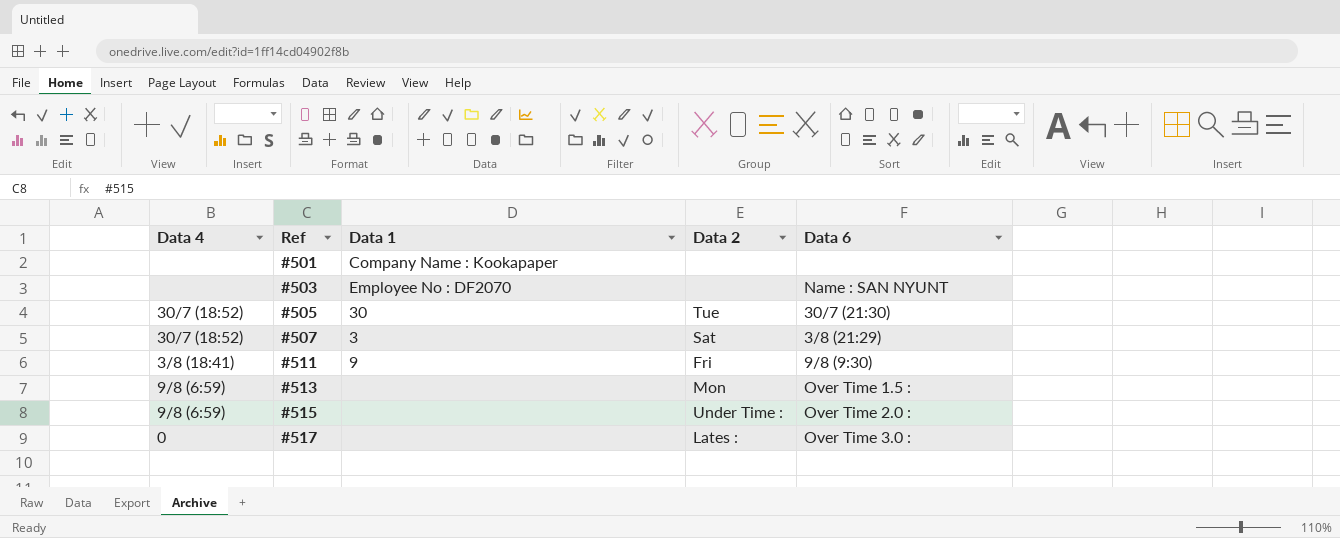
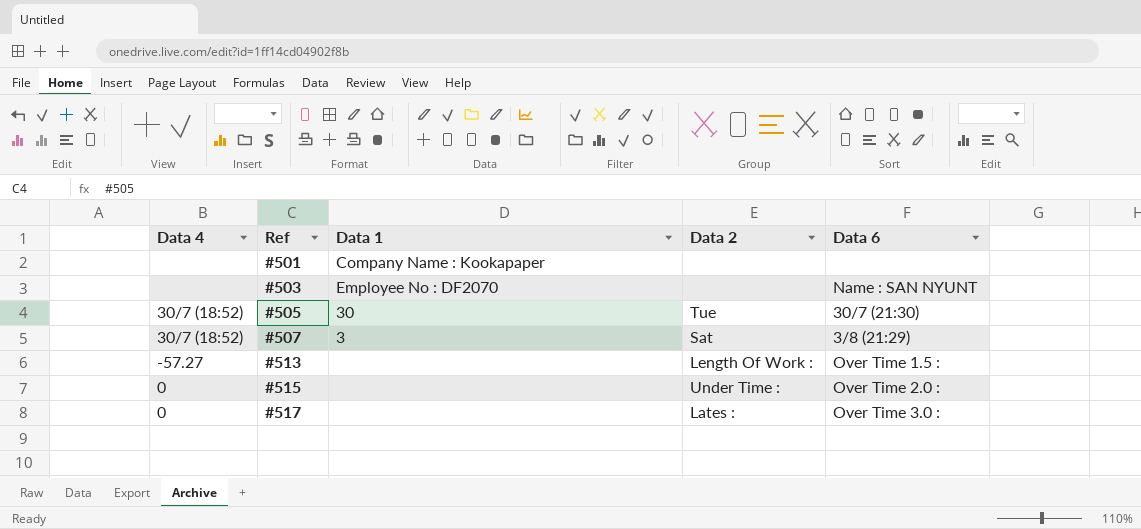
row #511: 3/8 (18:41) | 9 | Fri | 9/8 (9:30) -> none
#513 | Data 4: 9/8 (6:59) -> -57.27
#513 | Data 2: Mon -> Length Of Work :
#515 | Data 4: 9/8 (6:59) -> 0

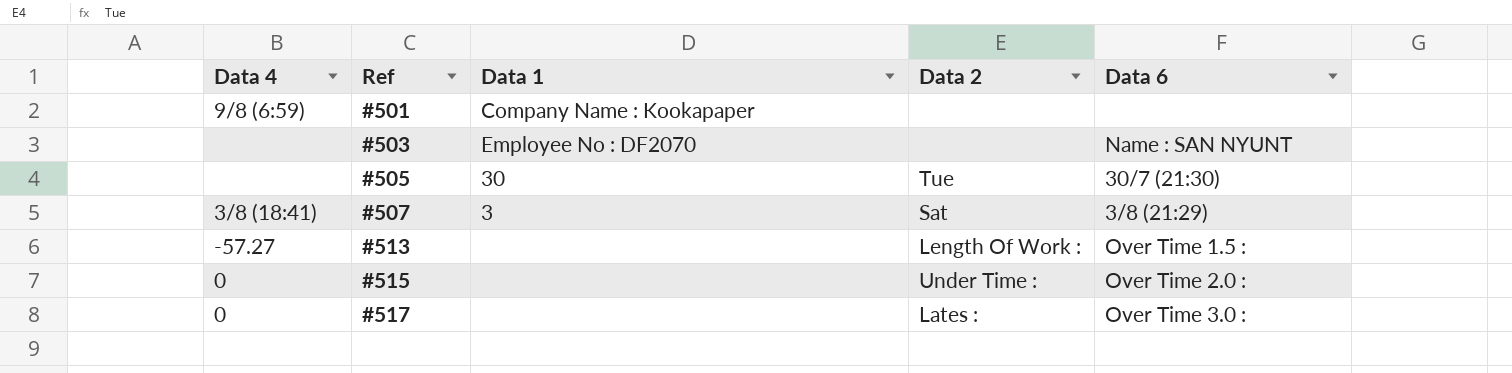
#501 | Data 4: none -> 9/8 (6:59)
#505 | Data 4: 30/7 (18:52) -> none
#507 | Data 4: 30/7 (18:52) -> 3/8 (18:41)

